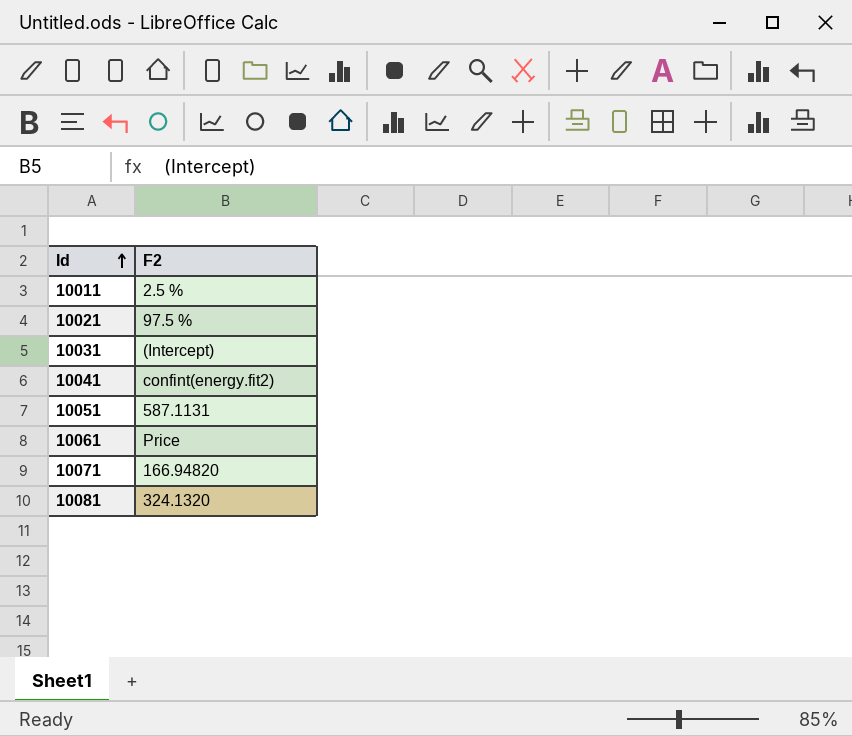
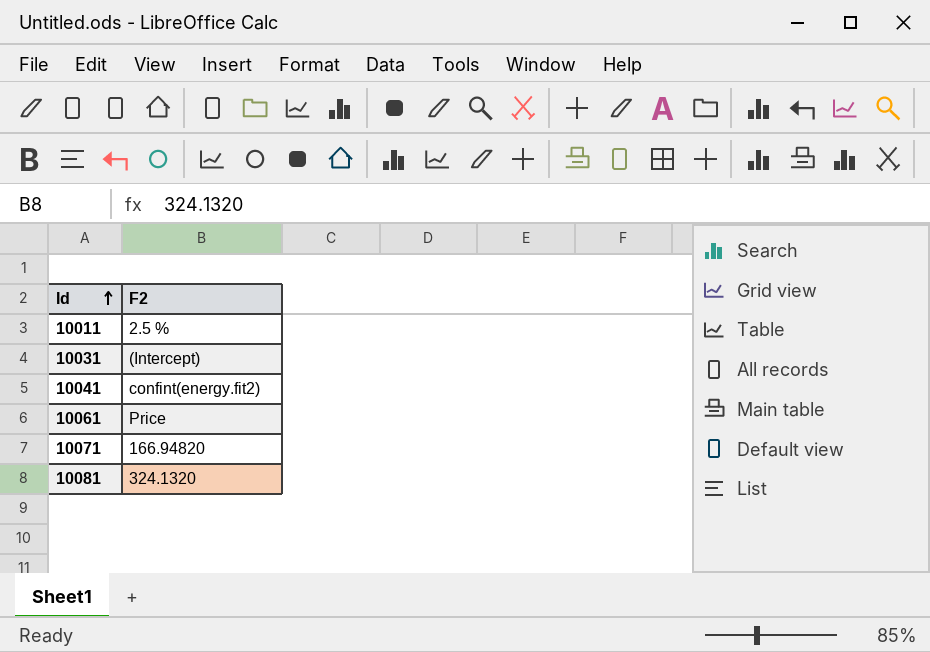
row 10021: 97.5 % -> none
row 10051: 587.1131 -> none

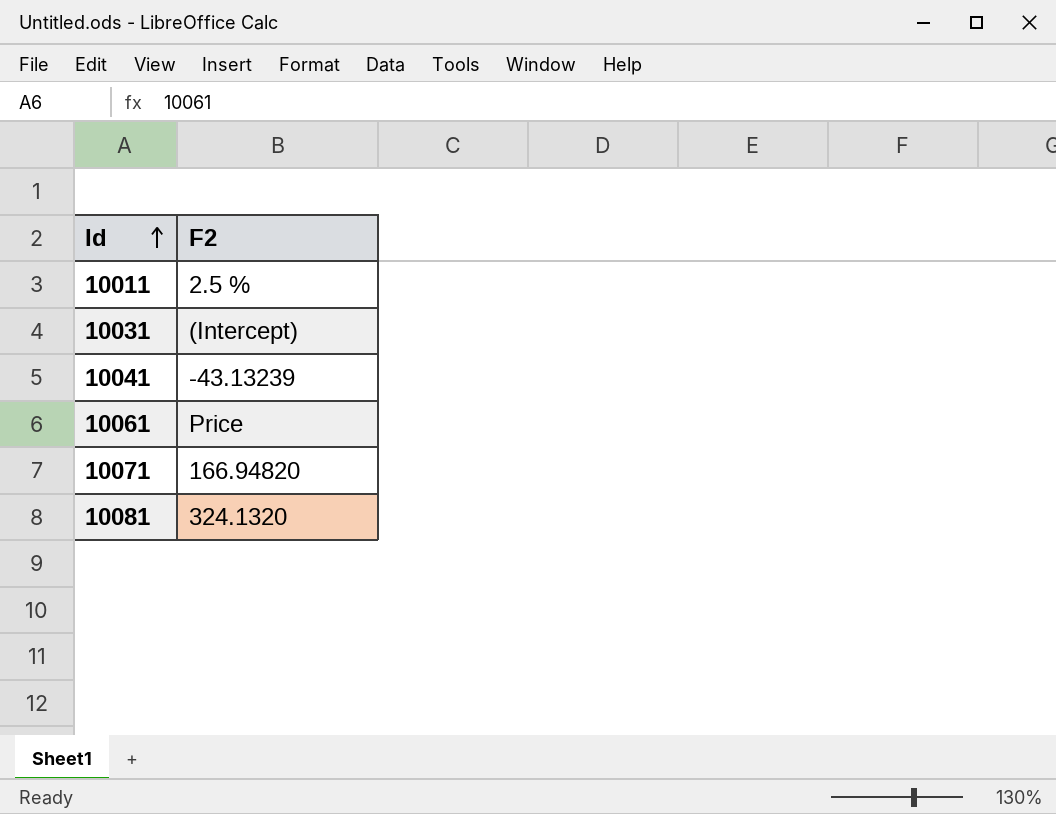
10041 | F2: confint(energy.fit2) -> -43.13239

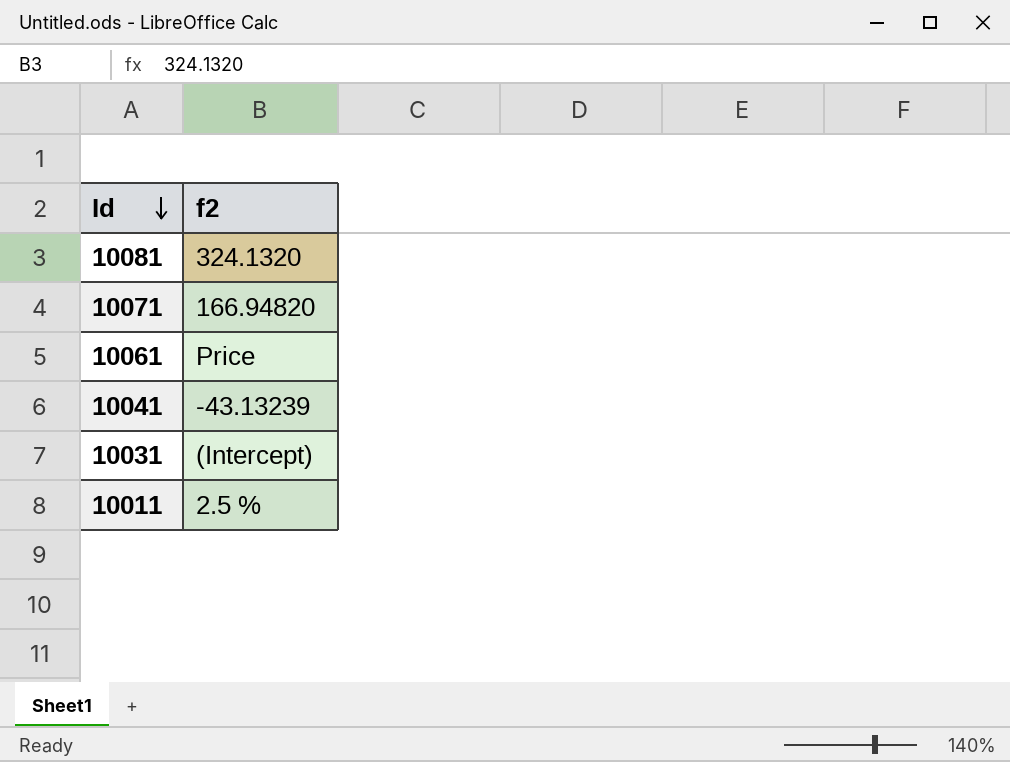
row order: Id ascending -> Id descending
column name: F2 -> f2

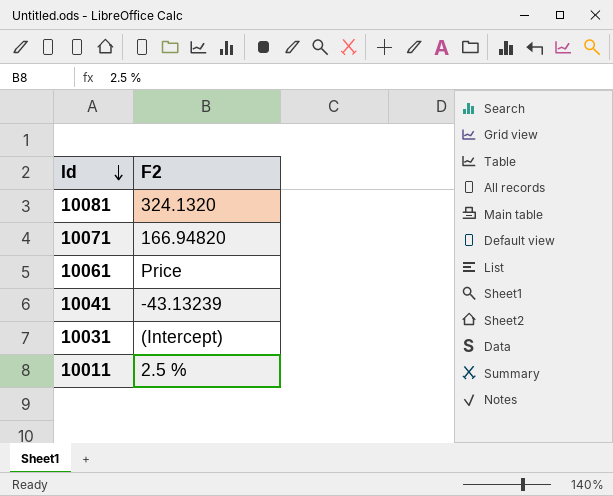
column name: f2 -> F2

